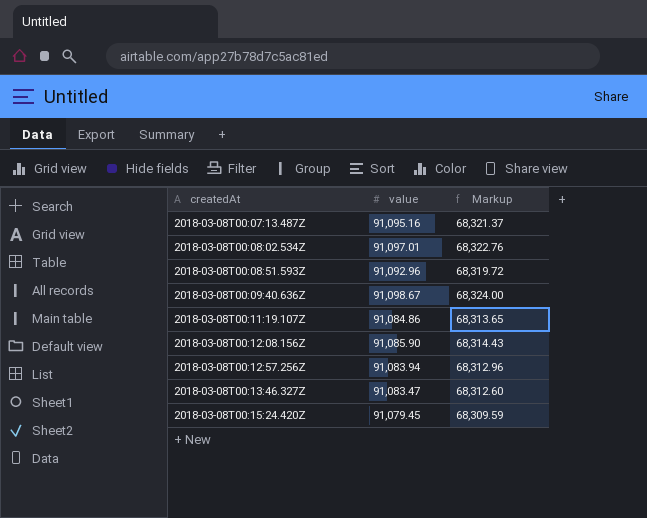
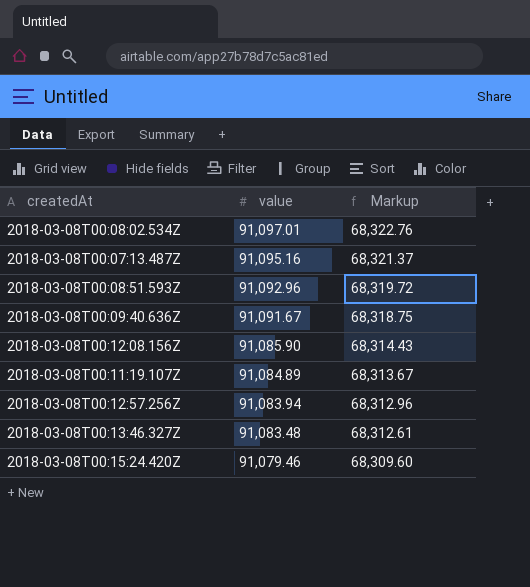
row order: createdAt ascending -> value descending
2018-03-08T00:09:40.636Z | value: 91,098.67 -> 91,091.67
2018-03-08T00:09:40.636Z | Markup: 68,324.00 -> 68,318.75
2018-03-08T00:11:19.107Z | value: 91,084.86 -> 91,084.89
2018-03-08T00:11:19.107Z | Markup: 68,313.65 -> 68,313.67
2018-03-08T00:13:46.327Z | value: 91,083.47 -> 91,083.48
2018-03-08T00:13:46.327Z | Markup: 68,312.60 -> 68,312.61
2018-03-08T00:15:24.420Z | value: 91,079.45 -> 91,079.46
2018-03-08T00:15:24.420Z | Markup: 68,309.59 -> 68,309.60

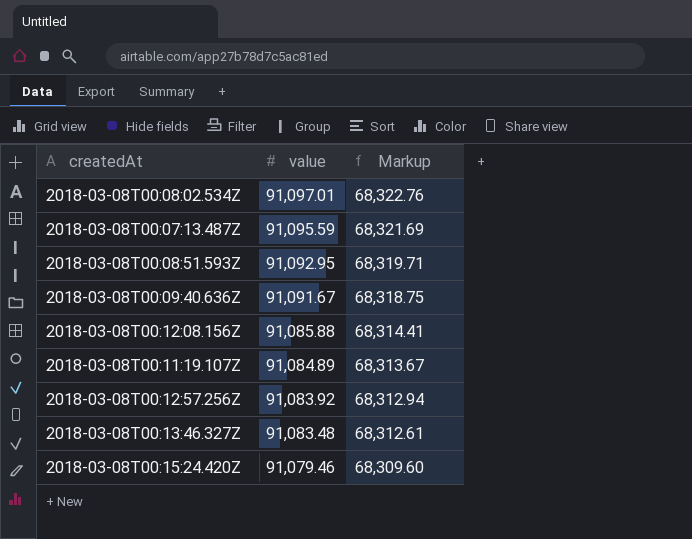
2018-03-08T00:07:13.487Z | value: 91,095.16 -> 91,095.59
2018-03-08T00:07:13.487Z | Markup: 68,321.37 -> 68,321.69
2018-03-08T00:08:51.593Z | value: 91,092.96 -> 91,092.95
2018-03-08T00:08:51.593Z | Markup: 68,319.72 -> 68,319.71
2018-03-08T00:12:08.156Z | value: 91,085.90 -> 91,085.88
2018-03-08T00:12:08.156Z | Markup: 68,314.43 -> 68,314.41
2018-03-08T00:12:57.256Z | value: 91,083.94 -> 91,083.92
2018-03-08T00:12:57.256Z | Markup: 68,312.96 -> 68,312.94

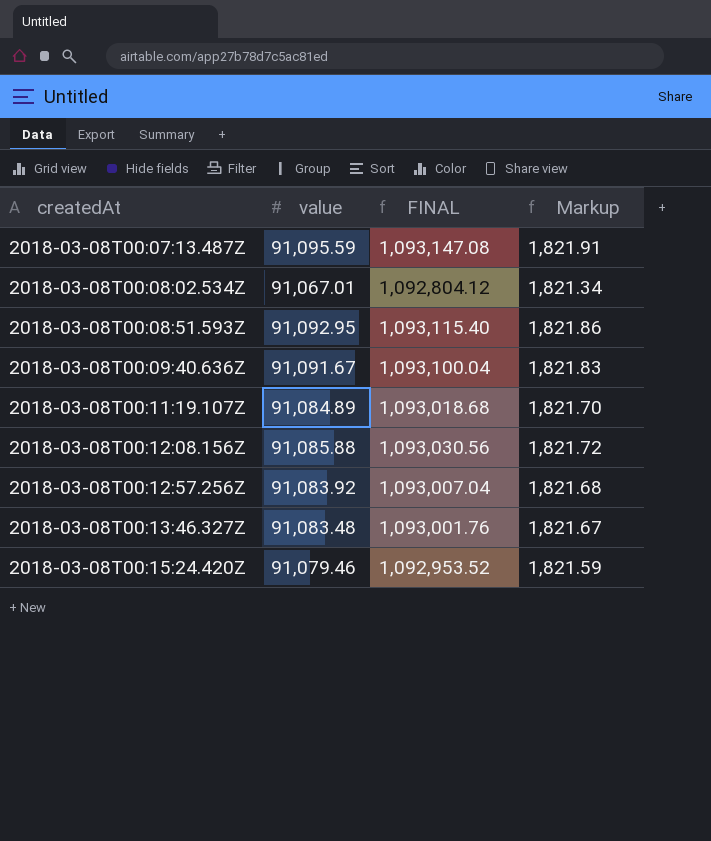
row order: value descending -> createdAt ascending
column FINAL | formula: none -> [value] * 12
column Markup | formula: [value] * 0.75 -> [value] * 0.02
2018-03-08T00:08:02.534Z | value: 91,097.01 -> 91,067.01

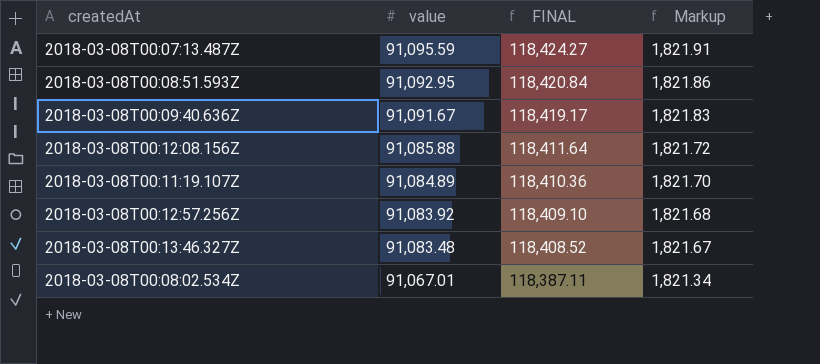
row order: createdAt ascending -> value descending
column FINAL | formula: [value] * 12 -> [value] * 1.3
row 2018-03-08T00:15:24.420Z: 91,079.46 | 1,092,953.52 | 1,821.59 -> none

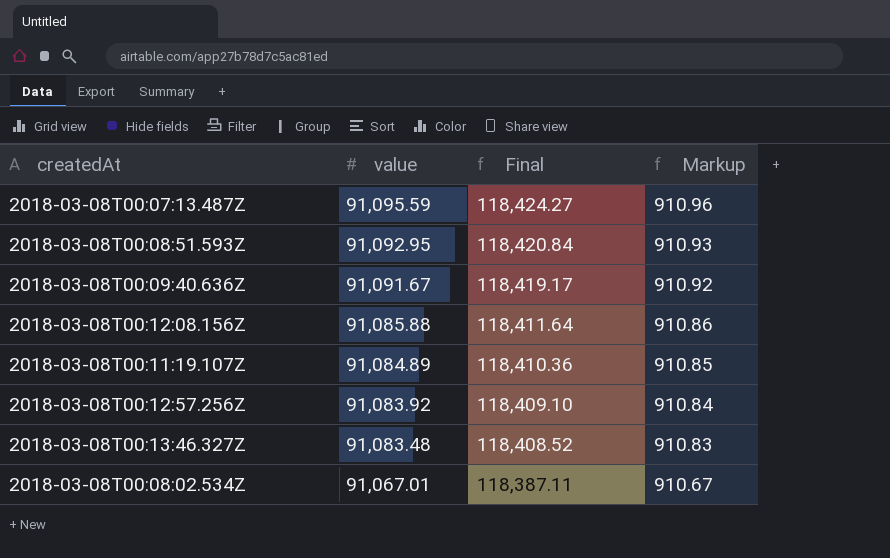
column name: FINAL -> Final
column Markup | formula: [value] * 0.02 -> [value] * 0.01

